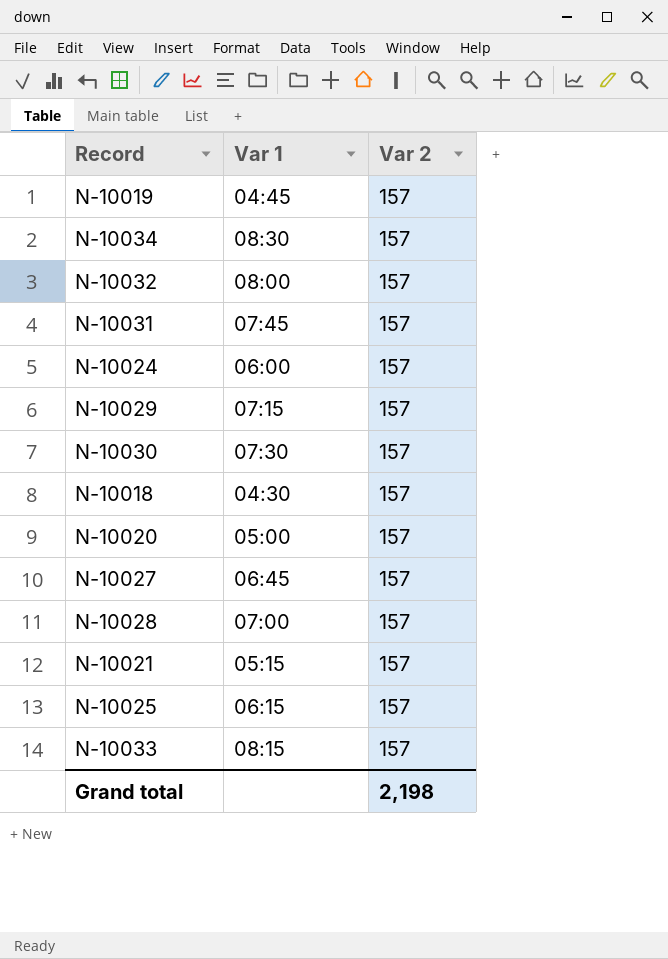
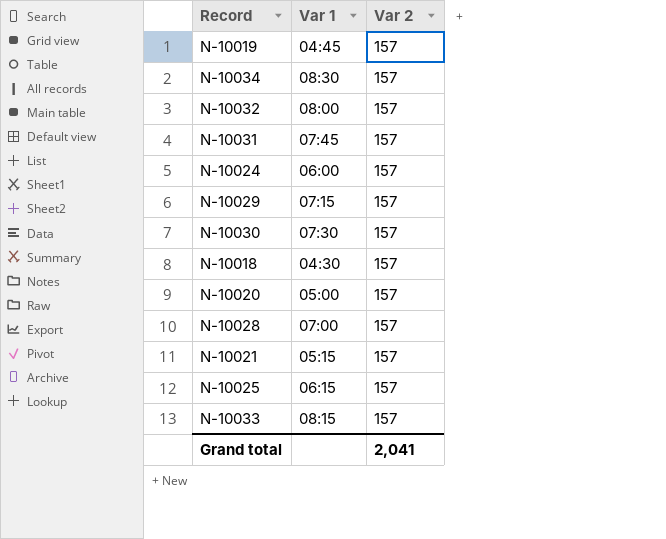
row N-10027: 06:45 | 157 -> none
Grand total | Var 2: 2,198 -> 2,041

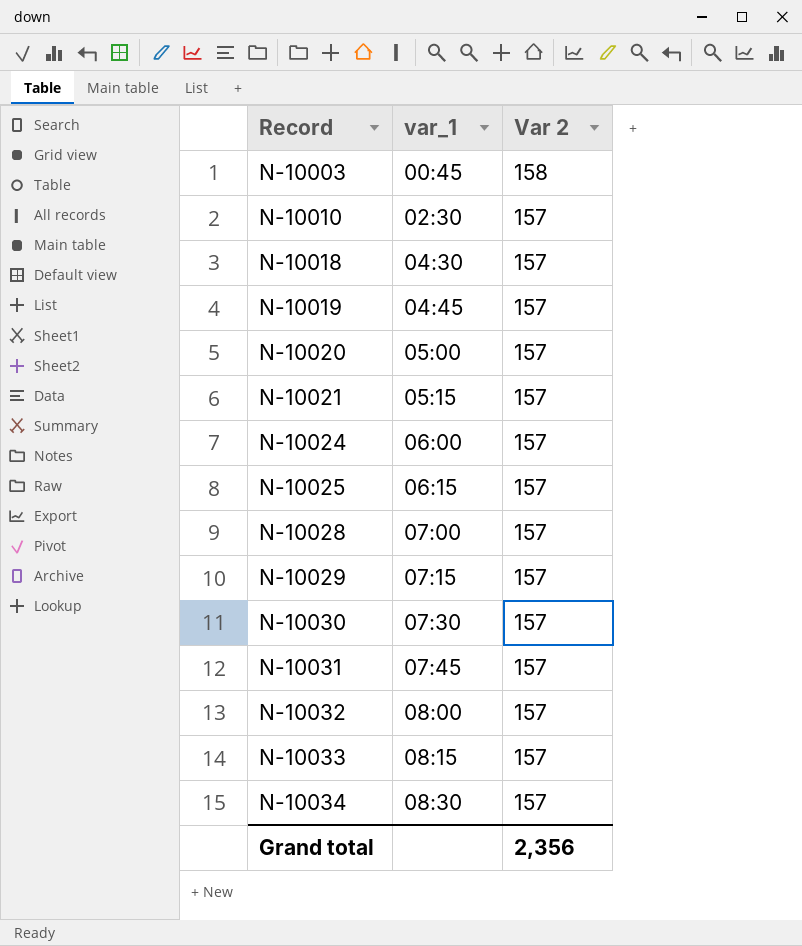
row order: none -> Record ascending
column name: Var 1 -> var_1
row N-10003: none -> 00:45 | 158
row N-10010: none -> 02:30 | 157
Grand total | Var 2: 2,041 -> 2,356

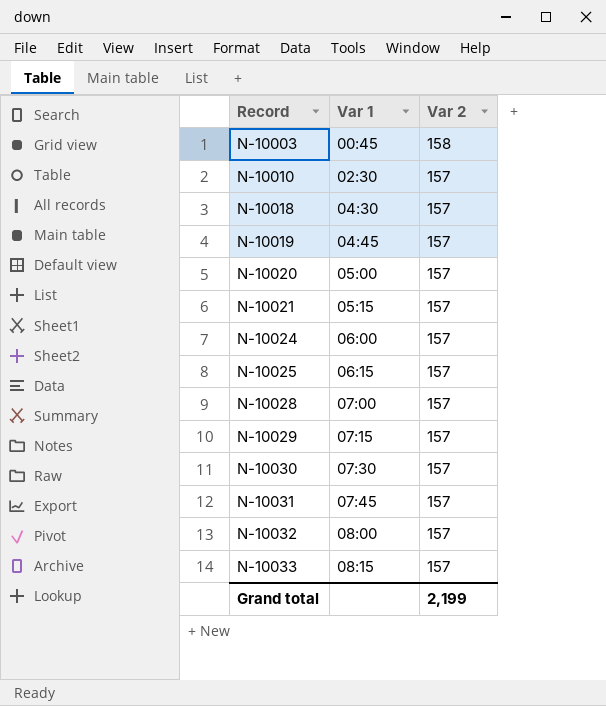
column name: var_1 -> Var 1
row N-10034: 08:30 | 157 -> none
Grand total | Var 2: 2,356 -> 2,199

